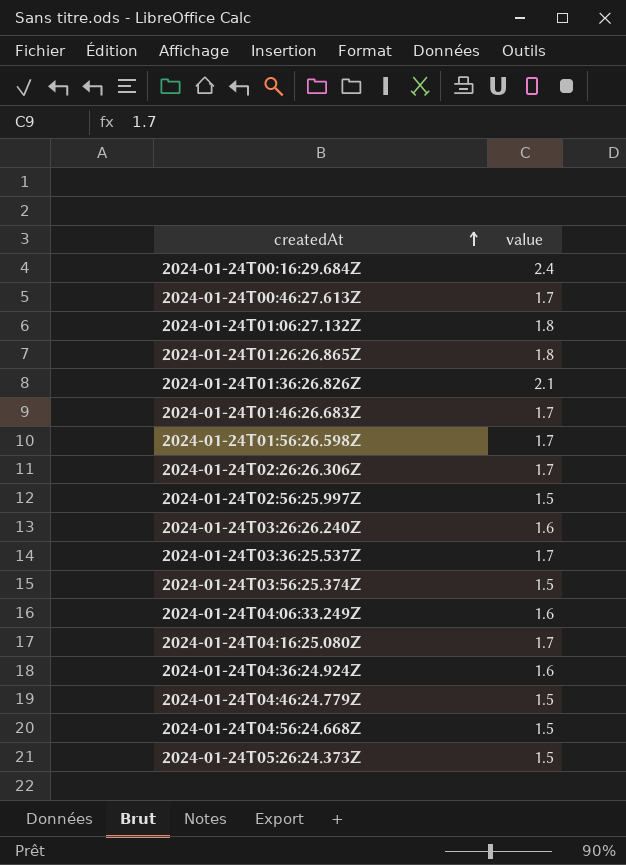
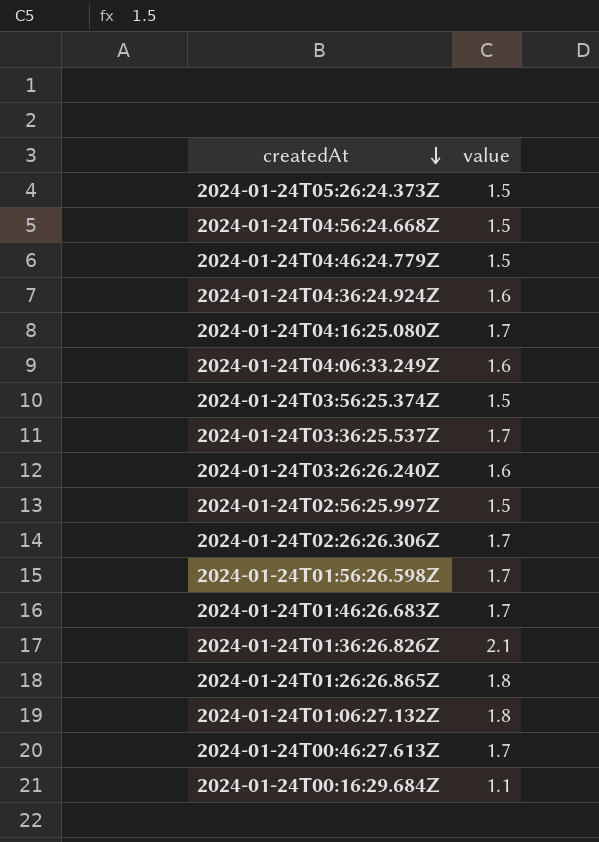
row order: createdAt ascending -> createdAt descending
2024-01-24T00:16:29.684Z | value: 2.4 -> 1.1

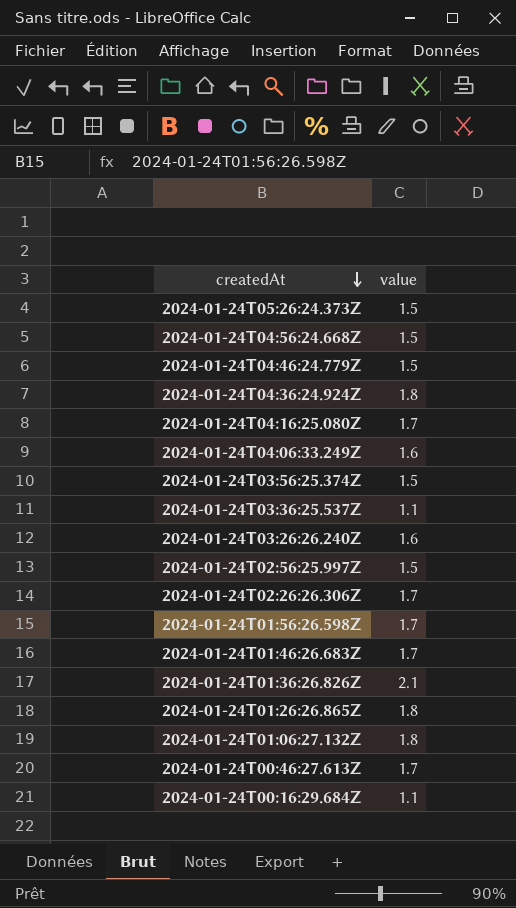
2024-01-24T04:36:24.924Z | value: 1.6 -> 1.8
2024-01-24T03:36:25.537Z | value: 1.7 -> 1.1

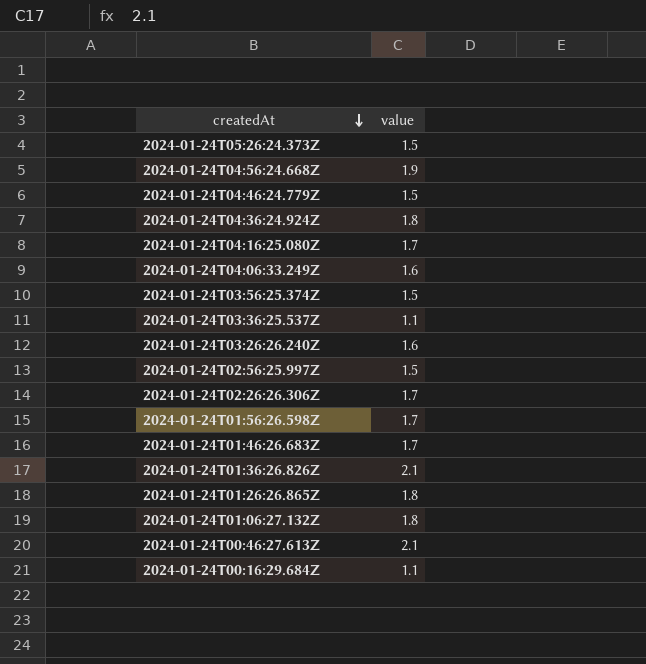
2024-01-24T04:56:24.668Z | value: 1.5 -> 1.9
2024-01-24T00:46:27.613Z | value: 1.7 -> 2.1

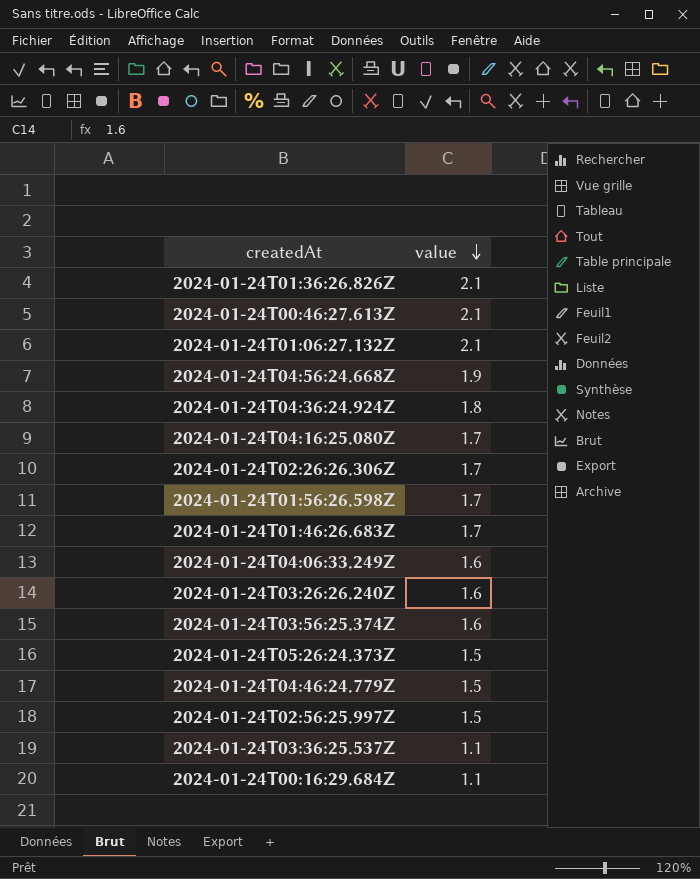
row order: createdAt descending -> value descending
row 2024-01-24T01:26:26.865Z: 1.8 -> none
2024-01-24T01:06:27.132Z | value: 1.8 -> 2.1
2024-01-24T03:56:25.374Z | value: 1.5 -> 1.6

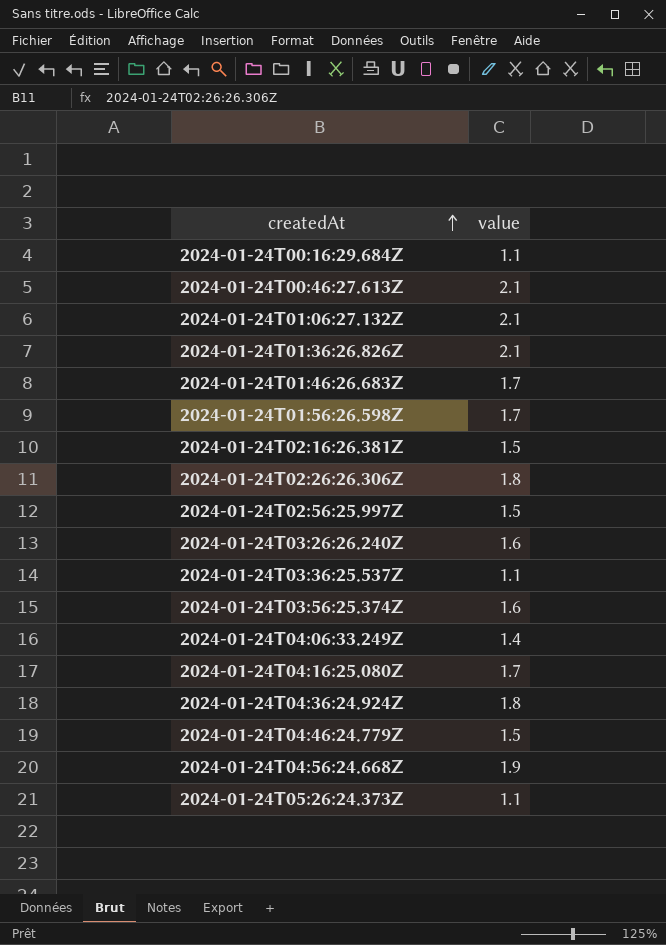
row order: value descending -> createdAt ascending
row 2024-01-24T02:16:26.381Z: none -> 1.5
2024-01-24T02:26:26.306Z | value: 1.7 -> 1.8
2024-01-24T04:06:33.249Z | value: 1.6 -> 1.4
2024-01-24T05:26:24.373Z | value: 1.5 -> 1.1

